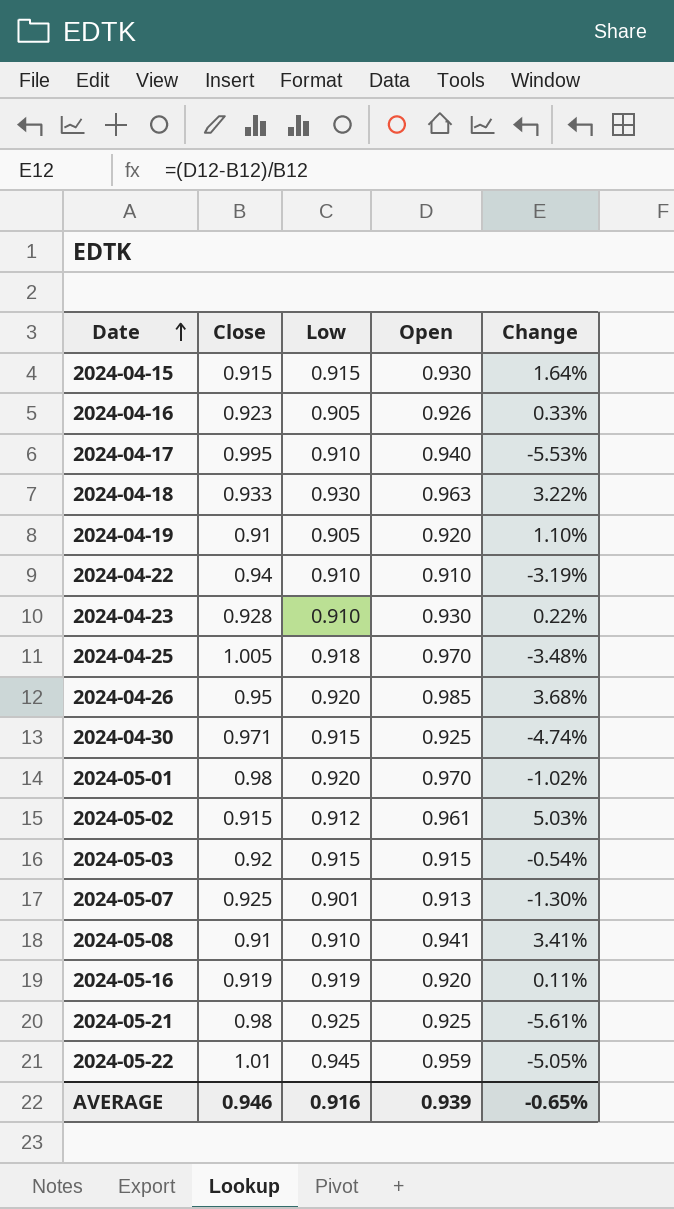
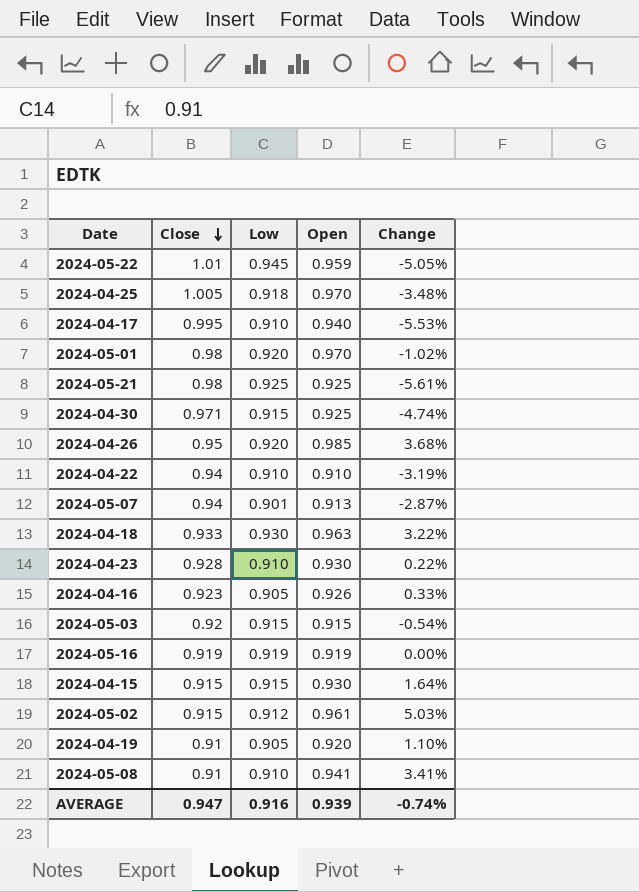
row order: Date ascending -> Close descending
2024-05-07 | Close: 0.925 -> 0.94
2024-05-07 | Change: -1.30% -> -2.87%
2024-05-16 | Open: 0.920 -> 0.919
2024-05-16 | Change: 0.11% -> 0.00%
AVERAGE | Close: 0.946 -> 0.947
AVERAGE | Change: -0.65% -> -0.74%

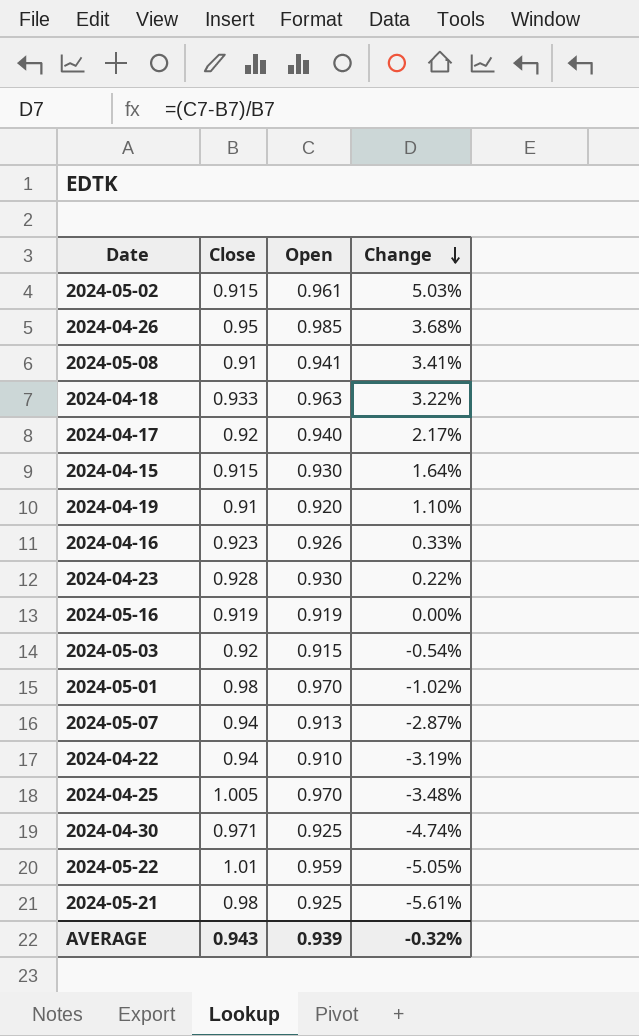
row order: Close descending -> Change descending
column Low | position: 3 -> none
2024-04-17 | Close: 0.995 -> 0.92
2024-04-17 | Change: -5.53% -> 2.17%
AVERAGE | Close: 0.947 -> 0.943
AVERAGE | Change: -0.74% -> -0.32%

